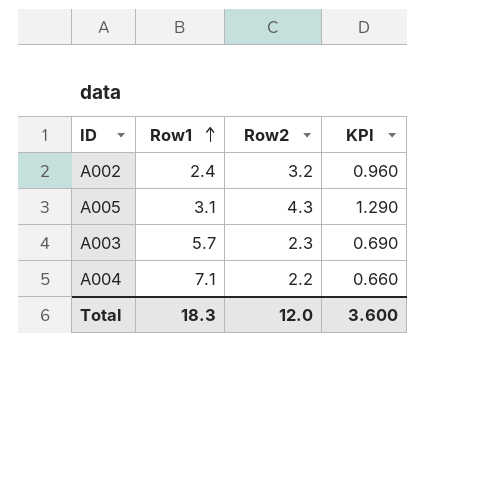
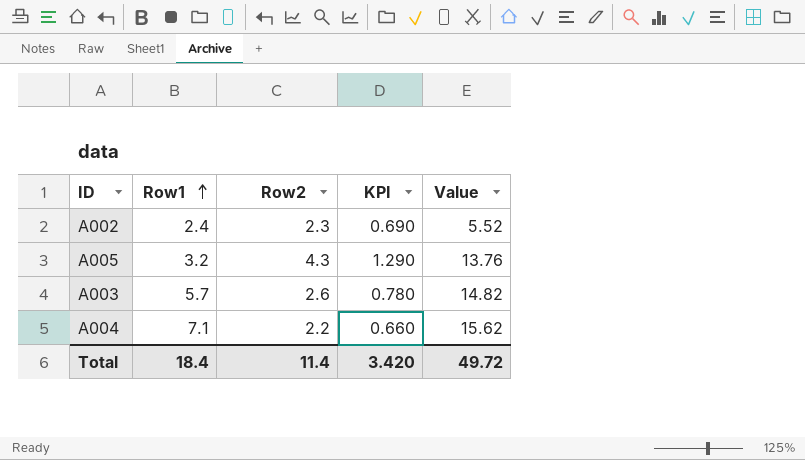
column Value | formula: none -> [Row1] * [Row2]
A002 | Row2: 3.2 -> 2.3
A002 | KPI: 0.960 -> 0.690
A005 | Row1: 3.1 -> 3.2
A003 | Row2: 2.3 -> 2.6
A003 | KPI: 0.690 -> 0.780
Total | Row1: 18.3 -> 18.4
Total | Row2: 12.0 -> 11.4
Total | KPI: 3.600 -> 3.420

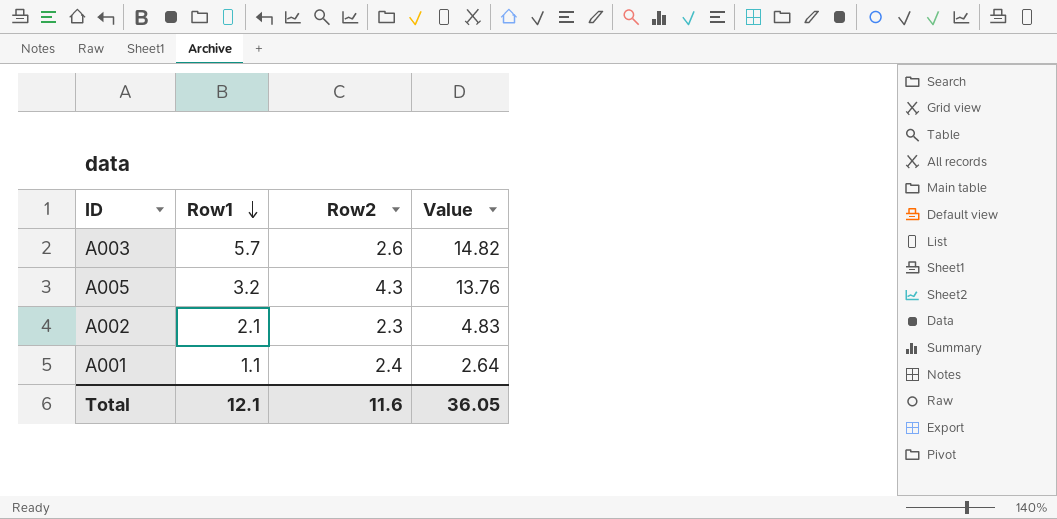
row order: Row1 ascending -> Row1 descending
column KPI | formula: [Row2] * 0.3 -> none
row A004: 7.1 | 2.2 | 0.660 | 15.62 -> none
A002 | Row1: 2.4 -> 2.1
A002 | Value: 5.52 -> 4.83
row A001: none -> 1.1 | 2.4 | 2.64
Total | Row1: 18.4 -> 12.1
Total | Row2: 11.4 -> 11.6
Total | Value: 49.72 -> 36.05

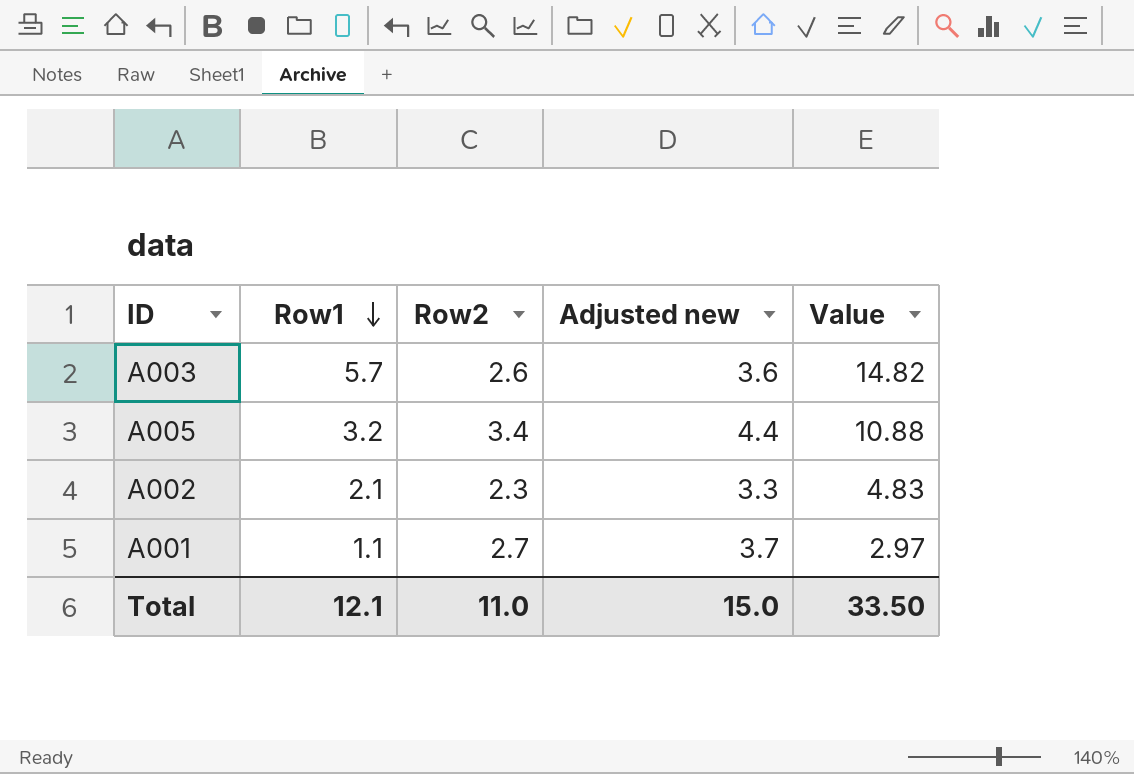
column Adjusted new | formula: none -> [Row2] + 1
A005 | Row2: 4.3 -> 3.4
A005 | Value: 13.76 -> 10.88
A001 | Row2: 2.4 -> 2.7
A001 | Value: 2.64 -> 2.97
Total | Row2: 11.6 -> 11.0
Total | Value: 36.05 -> 33.50

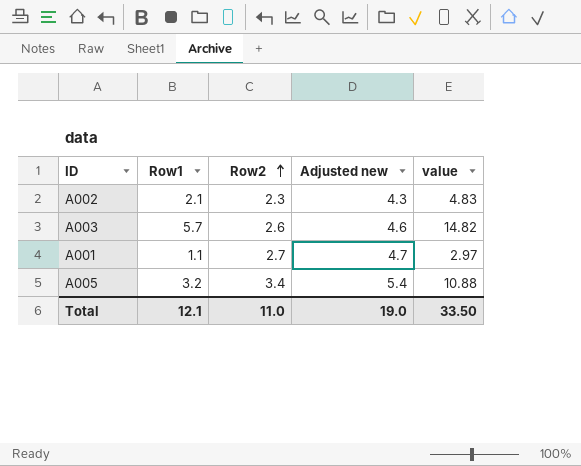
row order: Row1 descending -> Row2 ascending
column Adjusted new | formula: [Row2] + 1 -> [Row2] + 2
column name: Value -> value
Total | Adjusted new: 15.0 -> 19.0

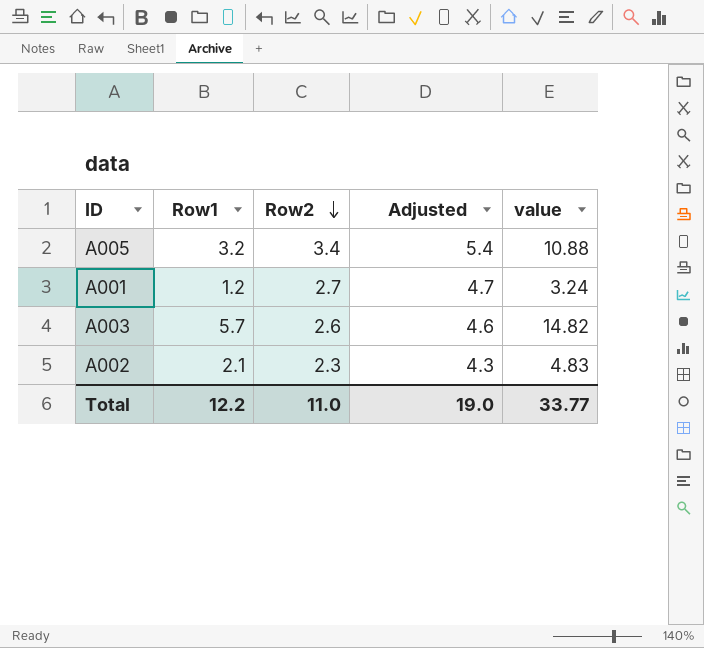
row order: Row2 ascending -> Row2 descending
column name: Adjusted new -> Adjusted
A001 | Row1: 1.1 -> 1.2
A001 | value: 2.97 -> 3.24
Total | Row1: 12.1 -> 12.2
Total | value: 33.50 -> 33.77

